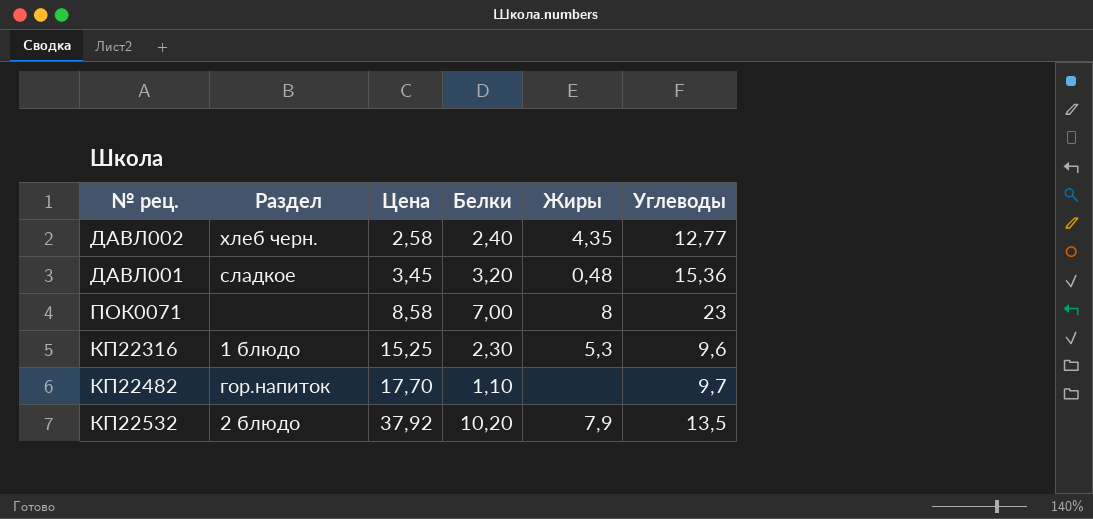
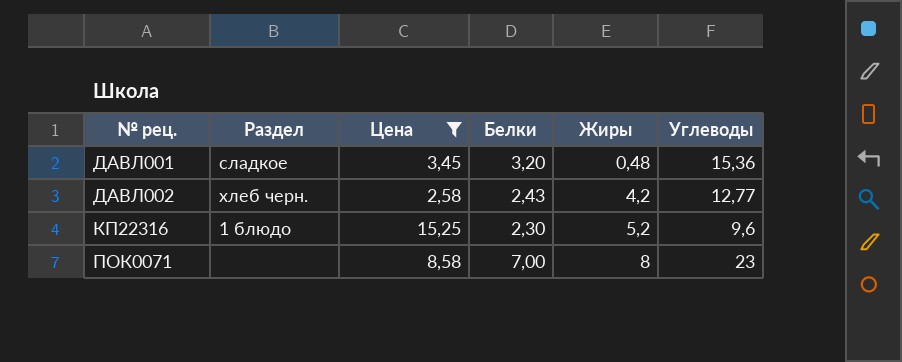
filter: none -> Цена <= 15,25
row order: Цена ascending -> № рец. ascending
ДАВЛ002 | Белки: 2,40 -> 2,43
ДАВЛ002 | Жиры: 4,35 -> 4,2
КП22316 | Жиры: 5,3 -> 5,2

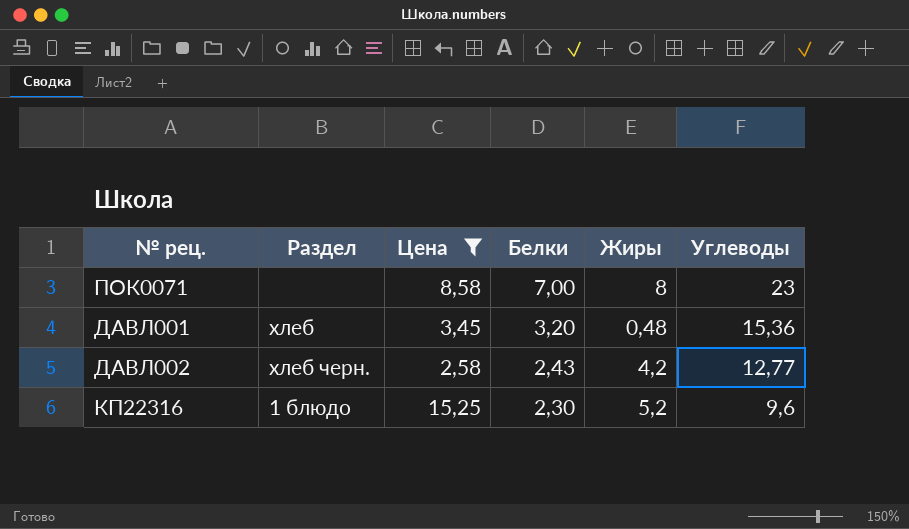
row order: № рец. ascending -> Белки descending
ДАВЛ001 | Раздел: сладкое -> хлеб

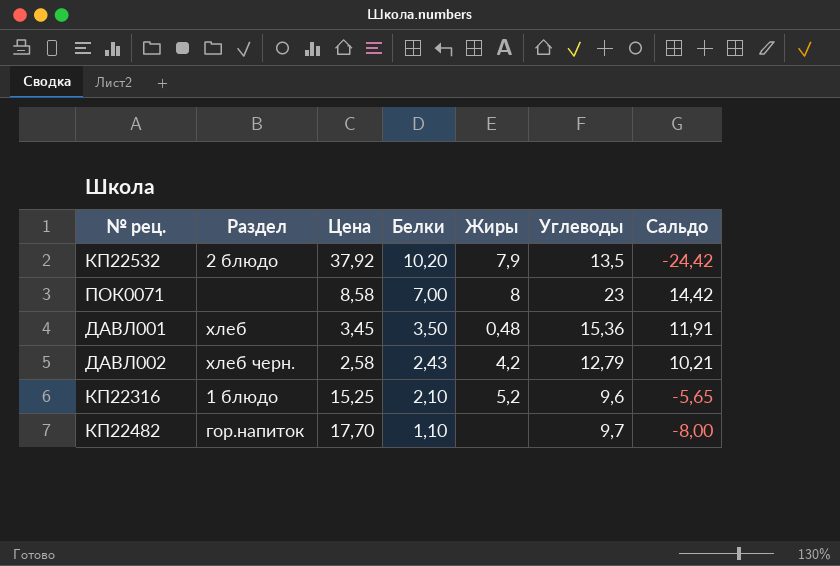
filter: Цена <= 15,25 -> none
column Сальдо | formula: none -> [Углеводы] - [Цена]
ДАВЛ001 | Белки: 3,20 -> 3,50
ДАВЛ002 | Углеводы: 12,77 -> 12,79
КП22316 | Белки: 2,30 -> 2,10

